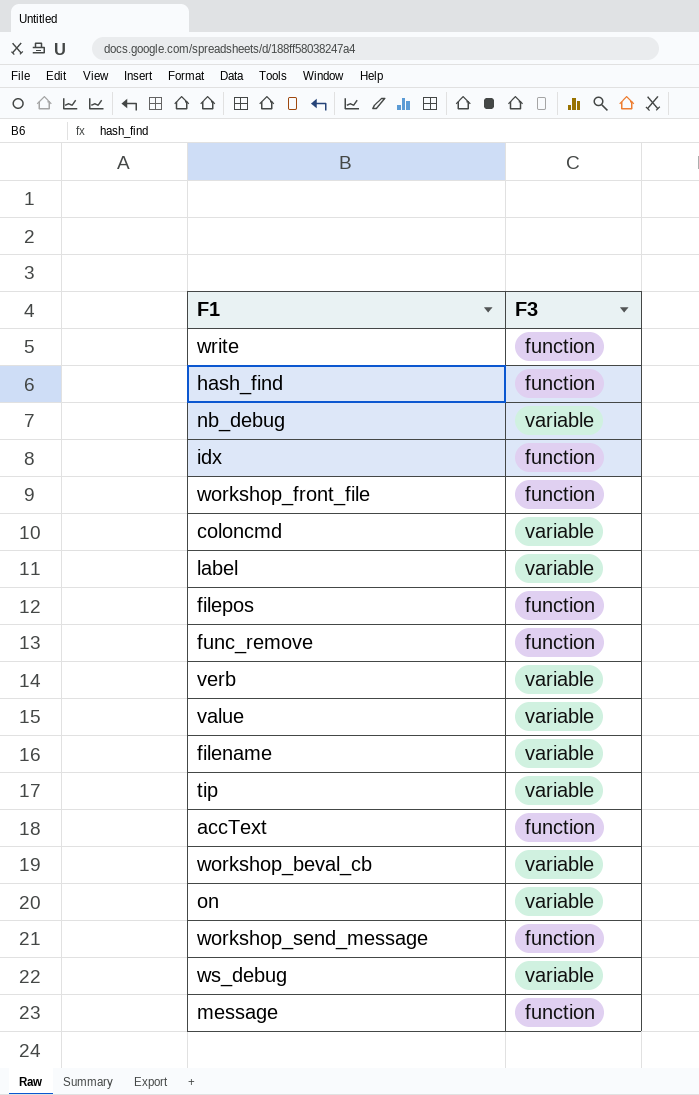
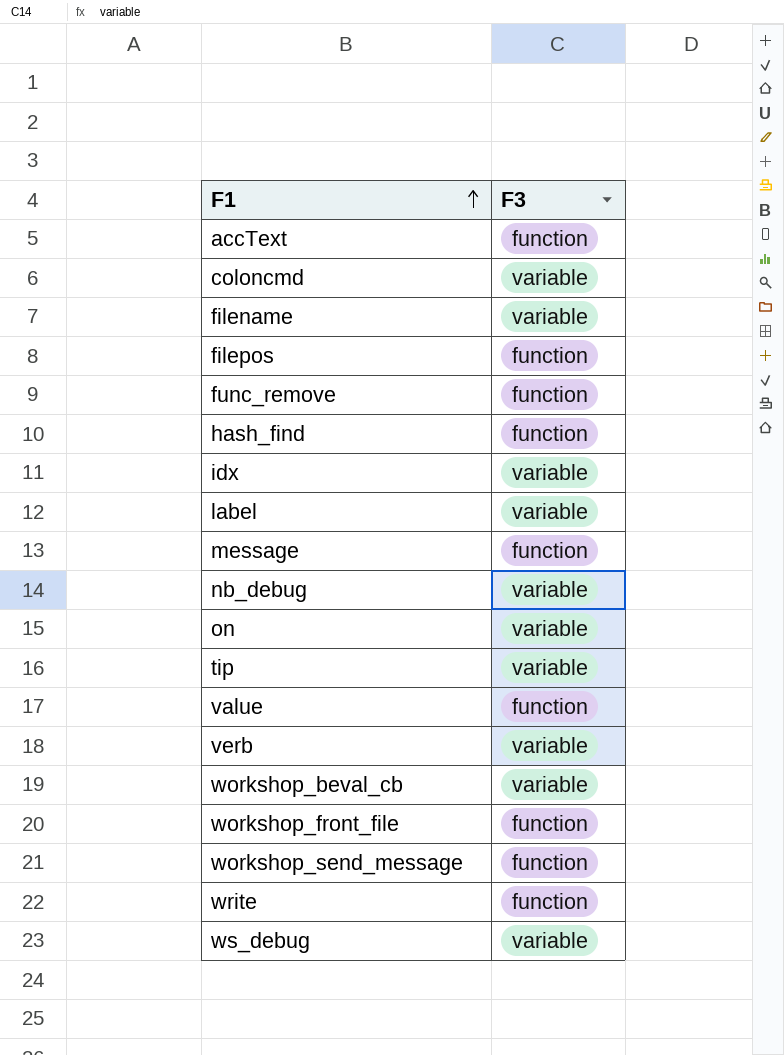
row order: none -> F1 ascending
idx | F3: function -> variable
value | F3: variable -> function

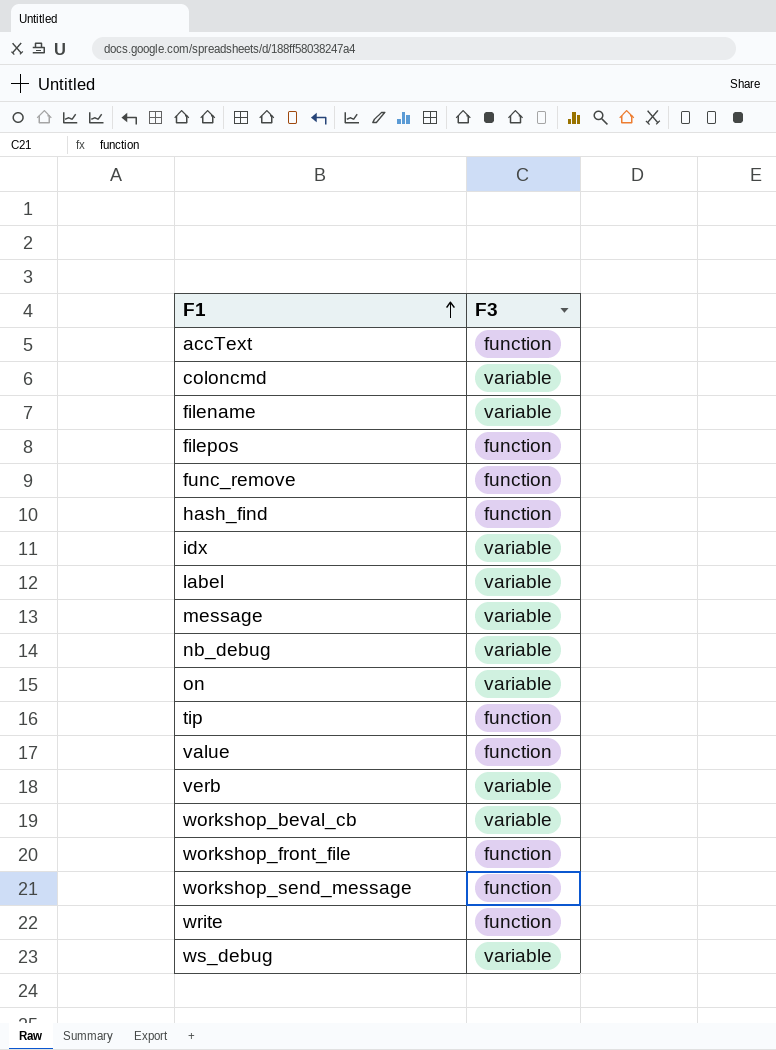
message | F3: function -> variable
tip | F3: variable -> function

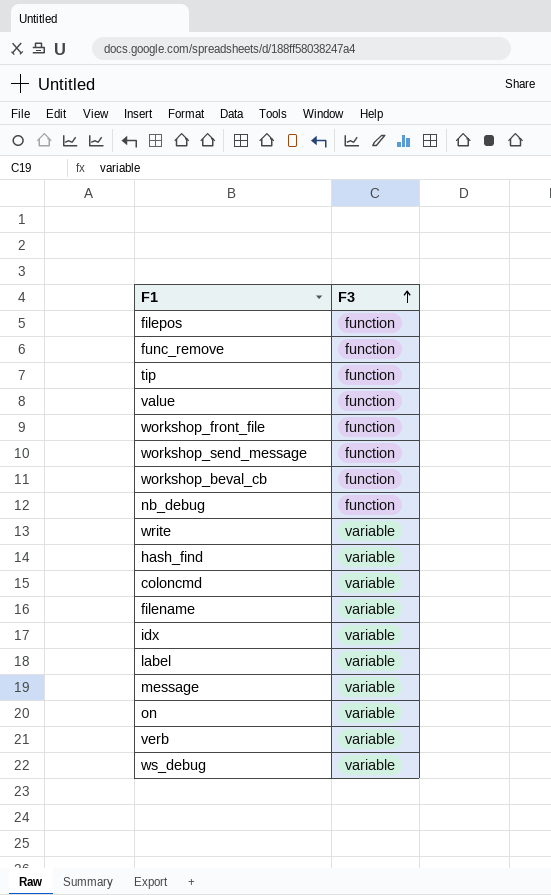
row order: F1 ascending -> F3 ascending
row accText: function -> none
workshop_beval_cb | F3: variable -> function
nb_debug | F3: variable -> function
write | F3: function -> variable
hash_find | F3: function -> variable

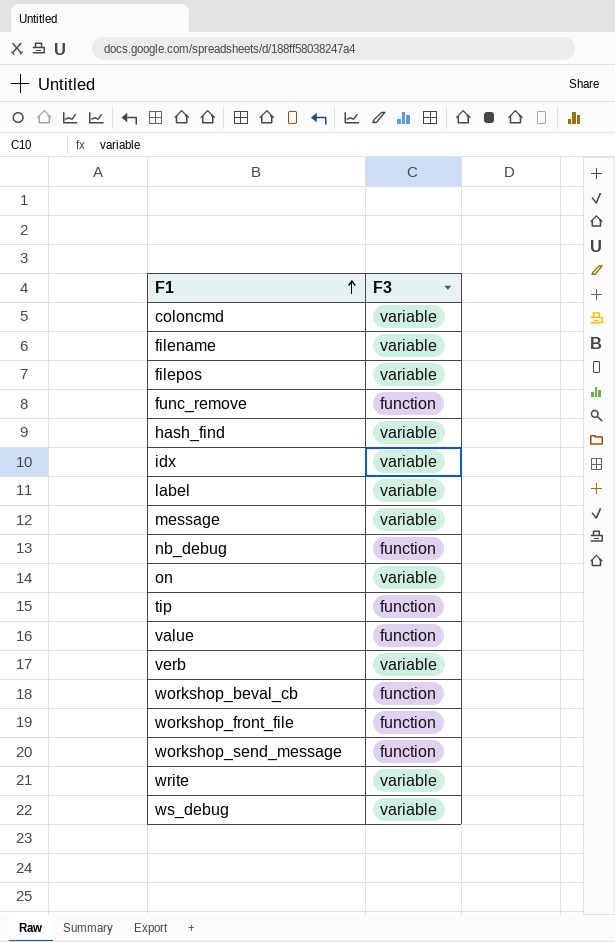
row order: F3 ascending -> F1 ascending
filepos | F3: function -> variable

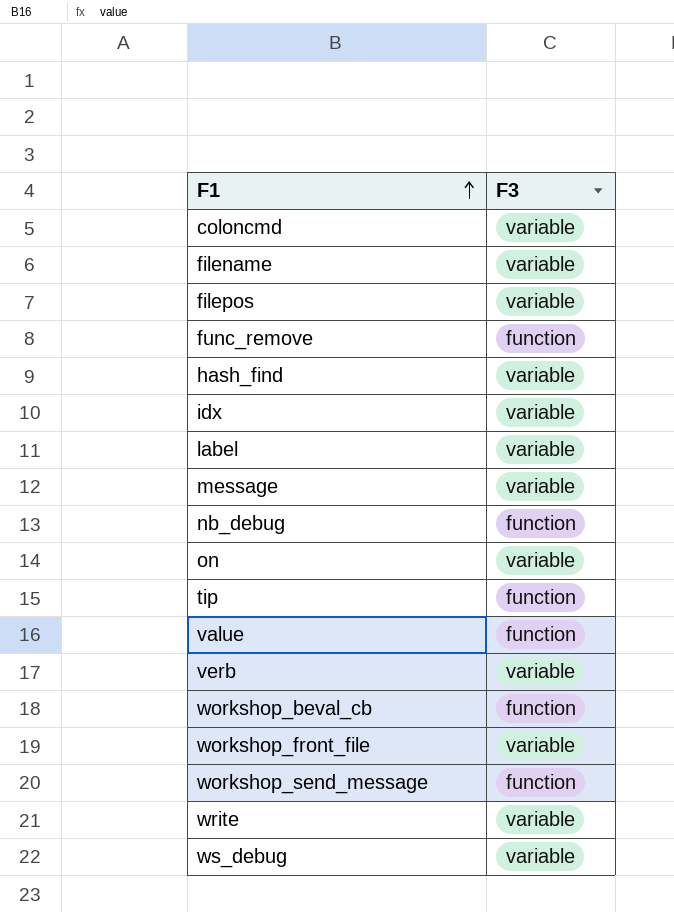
workshop_front_file | F3: function -> variable

